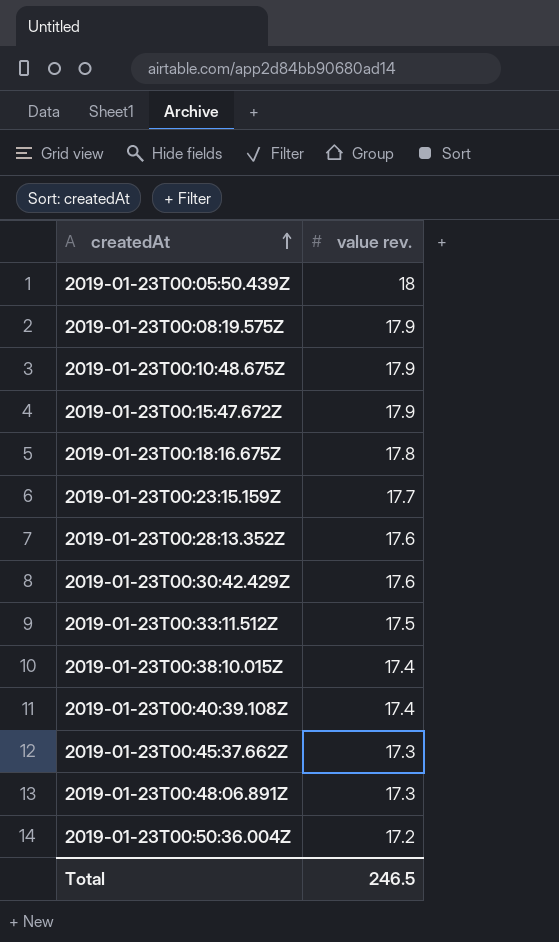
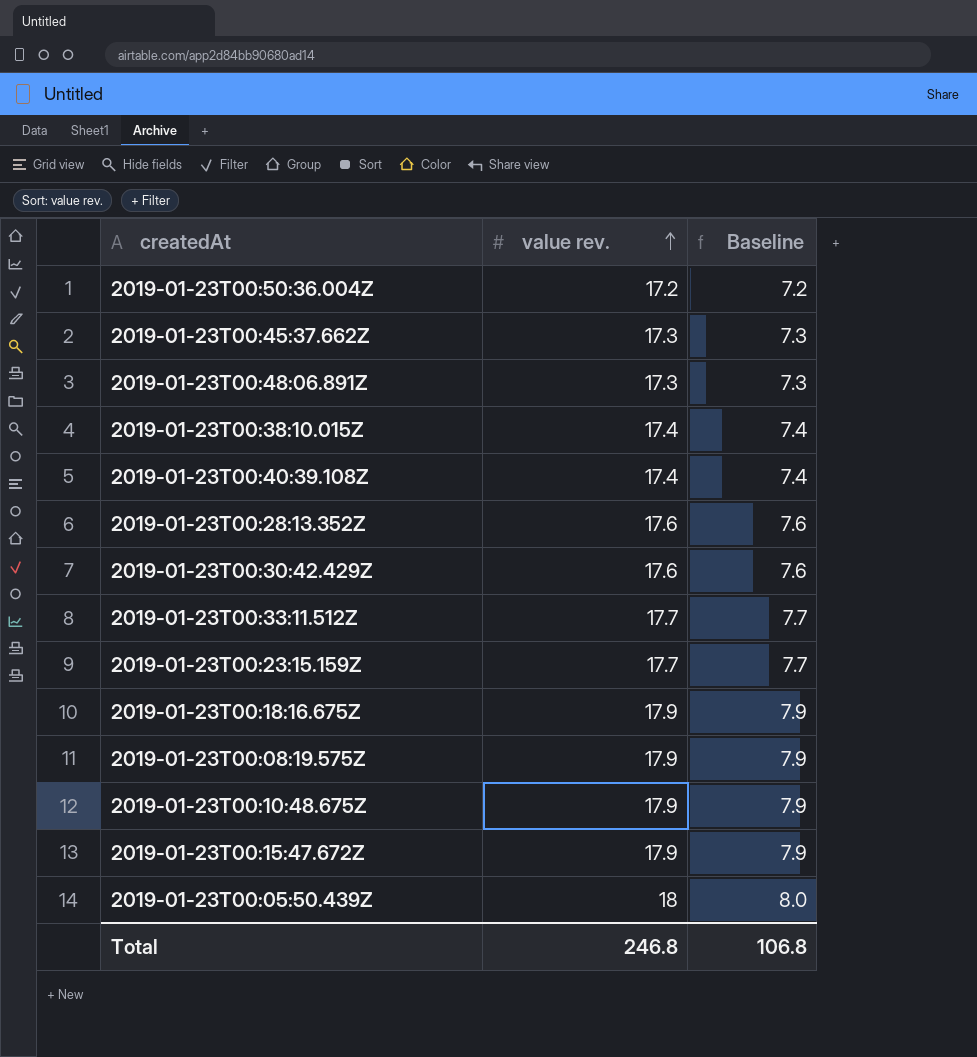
row order: createdAt ascending -> value rev. ascending
column Baseline | formula: none -> [value rev.] - 10
2019-01-23T00:33:11.512Z | value rev.: 17.5 -> 17.7
2019-01-23T00:18:16.675Z | value rev.: 17.8 -> 17.9
Total | value rev.: 246.5 -> 246.8

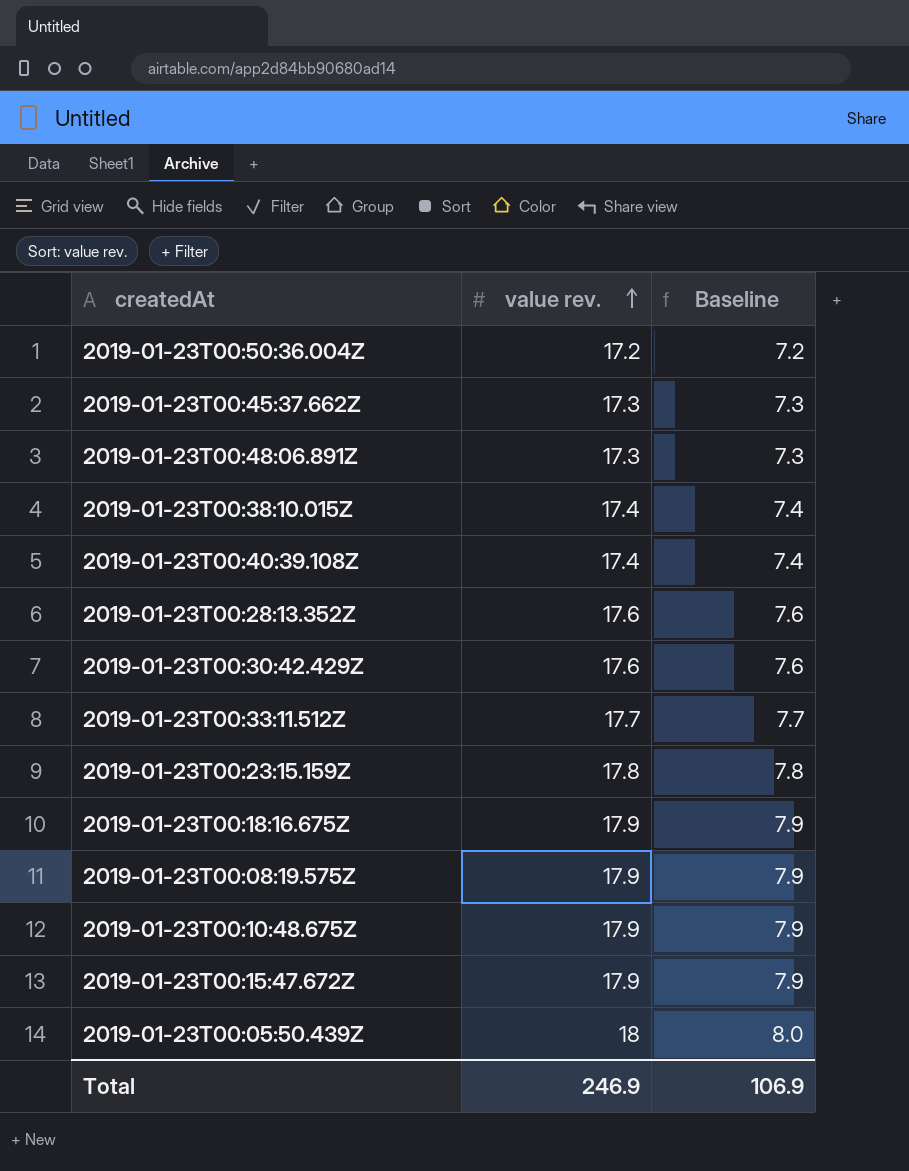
2019-01-23T00:23:15.159Z | value rev.: 17.7 -> 17.8
2019-01-23T00:23:15.159Z | Baseline: 7.7 -> 7.8
Total | value rev.: 246.8 -> 246.9
Total | Baseline: 106.8 -> 106.9

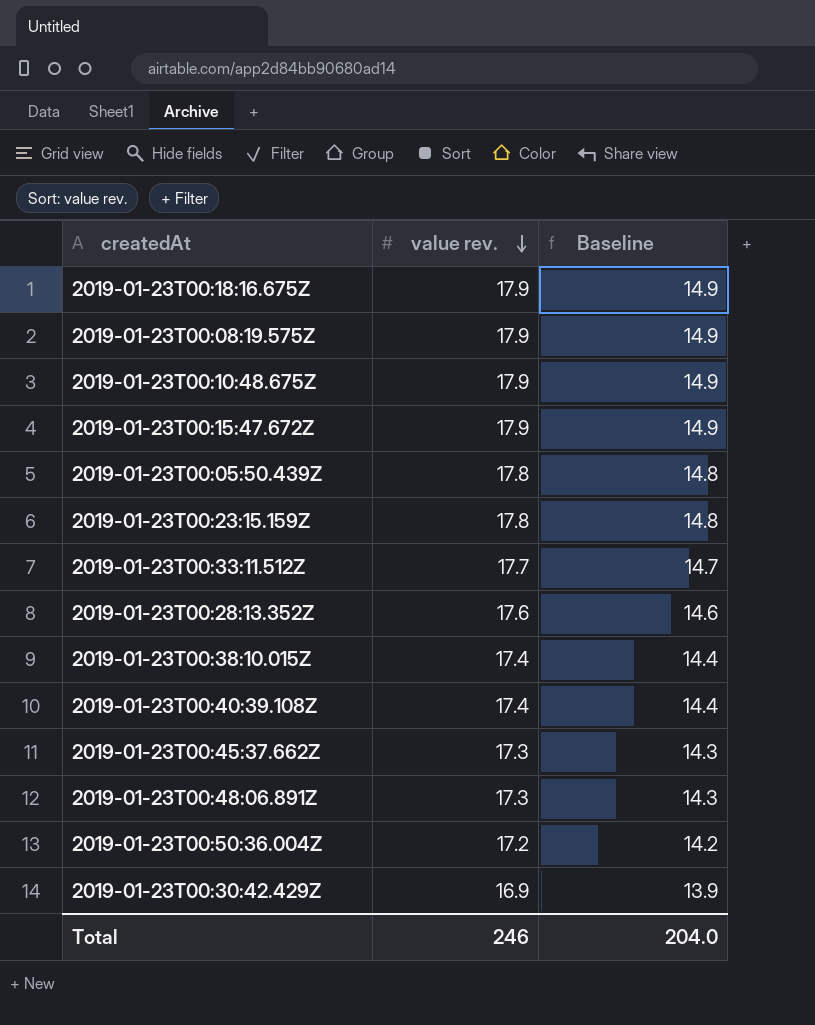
row order: value rev. ascending -> value rev. descending
column Baseline | formula: [value rev.] - 10 -> [value rev.] - 3
2019-01-23T00:05:50.439Z | value rev.: 18 -> 17.8
2019-01-23T00:30:42.429Z | value rev.: 17.6 -> 16.9
Total | value rev.: 246.9 -> 246
Total | Baseline: 106.9 -> 204.0

